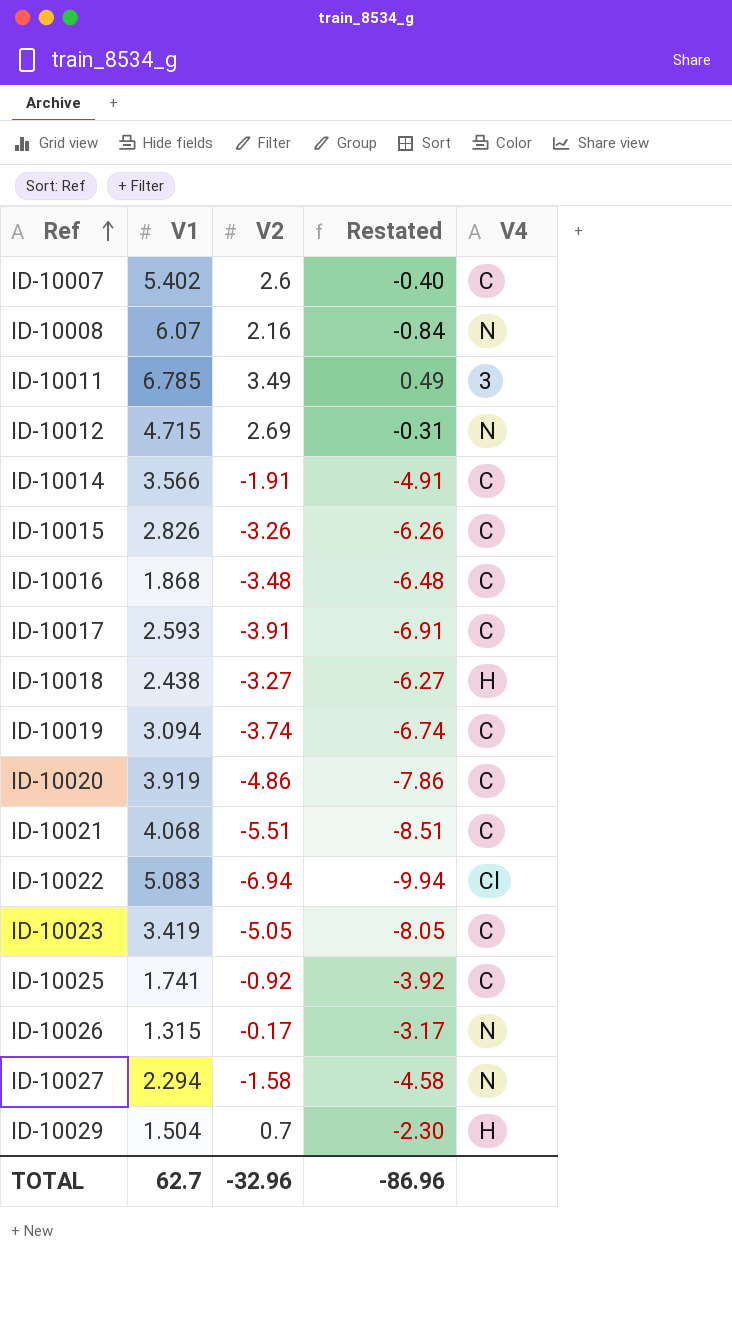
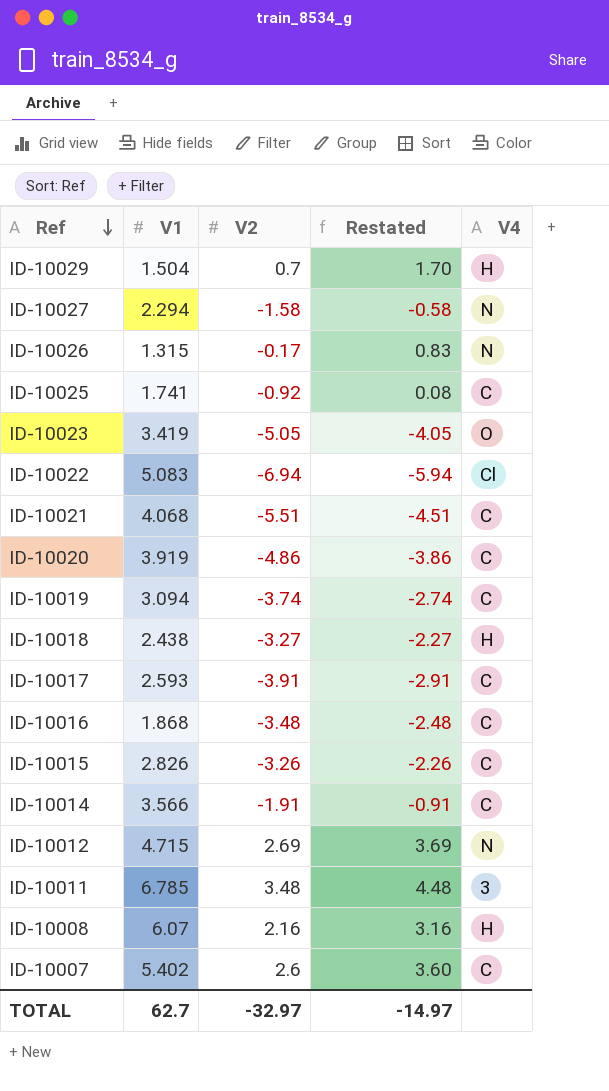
row order: Ref ascending -> Ref descending
column Restated | formula: [V2] - 3 -> [V2] + 1
ID-10023 | V4: C -> O
ID-10011 | V2: 3.49 -> 3.48
ID-10008 | V4: N -> H
TOTAL | V2: -32.96 -> -32.97
TOTAL | Restated: -86.96 -> -14.97

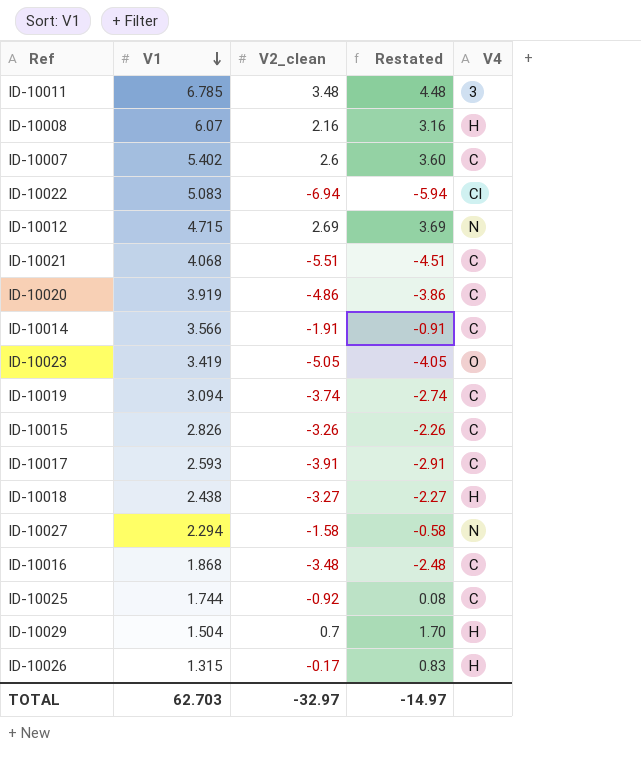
row order: Ref descending -> V1 descending
column name: V2 -> V2_clean
ID-10025 | V1: 1.741 -> 1.744
ID-10026 | V4: N -> H
TOTAL | V1: 62.7 -> 62.703

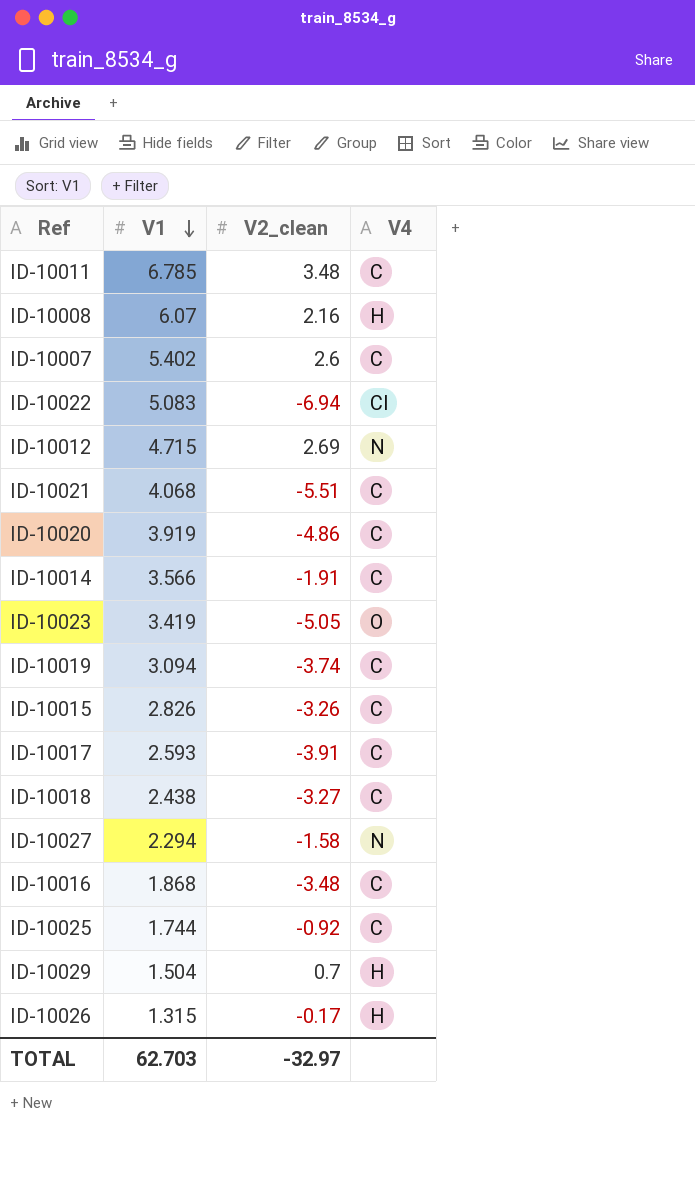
column Restated | formula: [V2_clean] + 1 -> none
ID-10011 | V4: 3 -> C
ID-10018 | V4: H -> C

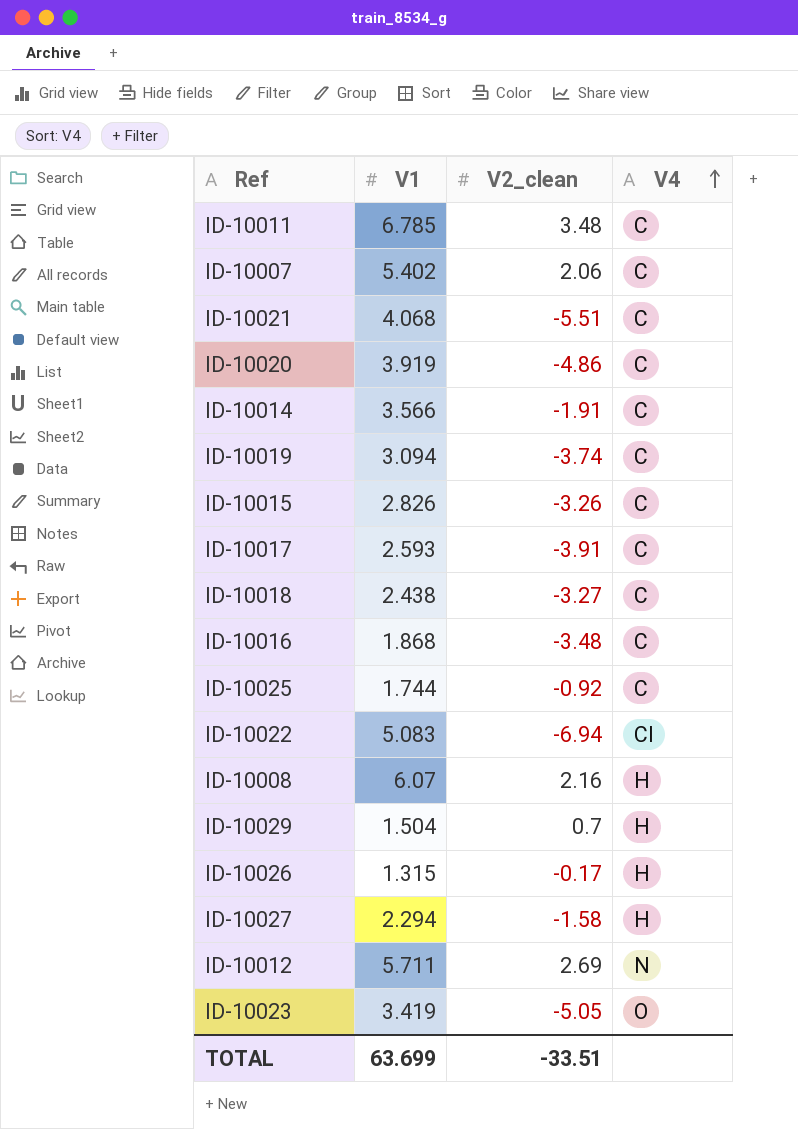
row order: V1 descending -> V4 ascending
ID-10007 | V2_clean: 2.6 -> 2.06
ID-10027 | V4: N -> H
ID-10012 | V1: 4.715 -> 5.711
TOTAL | V1: 62.703 -> 63.699
TOTAL | V2_clean: -32.97 -> -33.51

